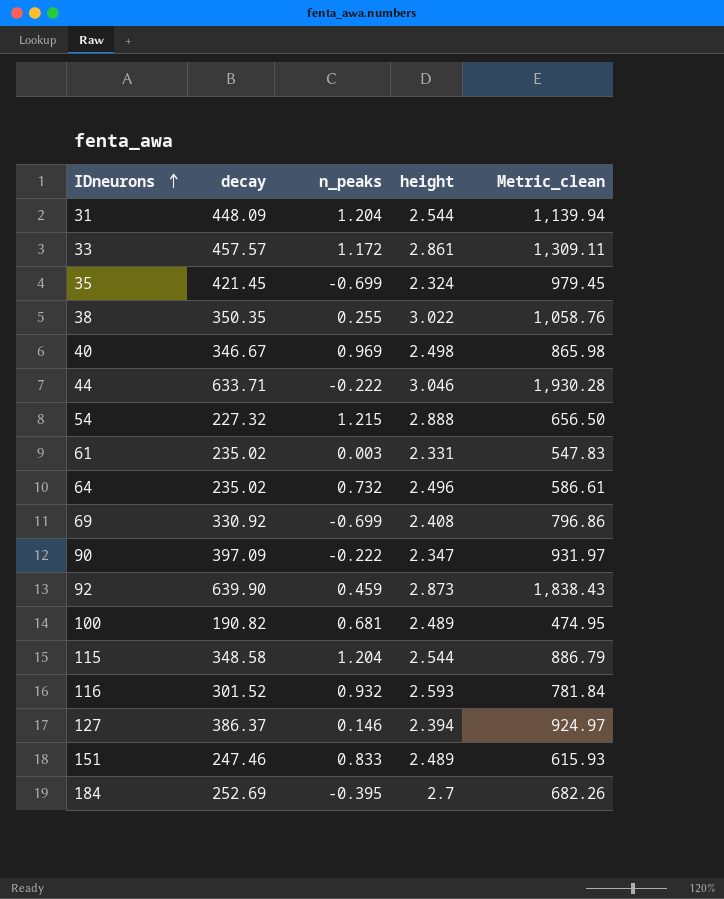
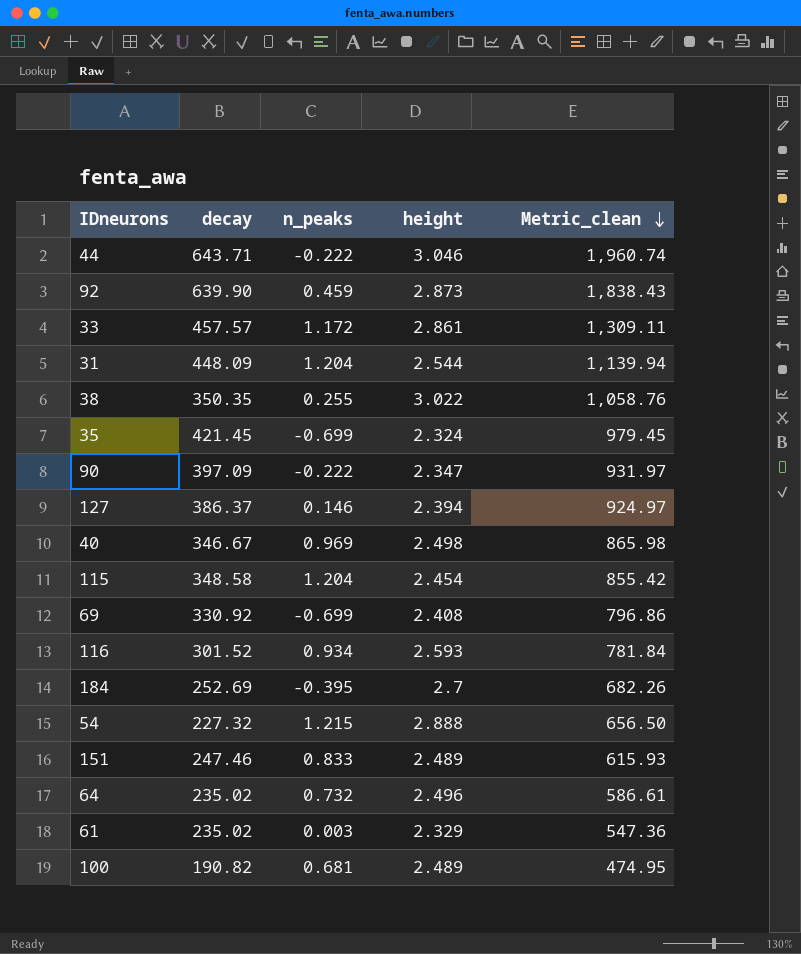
row order: IDneurons ascending -> Metric_clean descending
44 | decay: 633.71 -> 643.71
44 | Metric_clean: 1,930.28 -> 1,960.74
115 | height: 2.544 -> 2.454
115 | Metric_clean: 886.79 -> 855.42
116 | n_peaks: 0.932 -> 0.934
61 | height: 2.331 -> 2.329
61 | Metric_clean: 547.83 -> 547.36

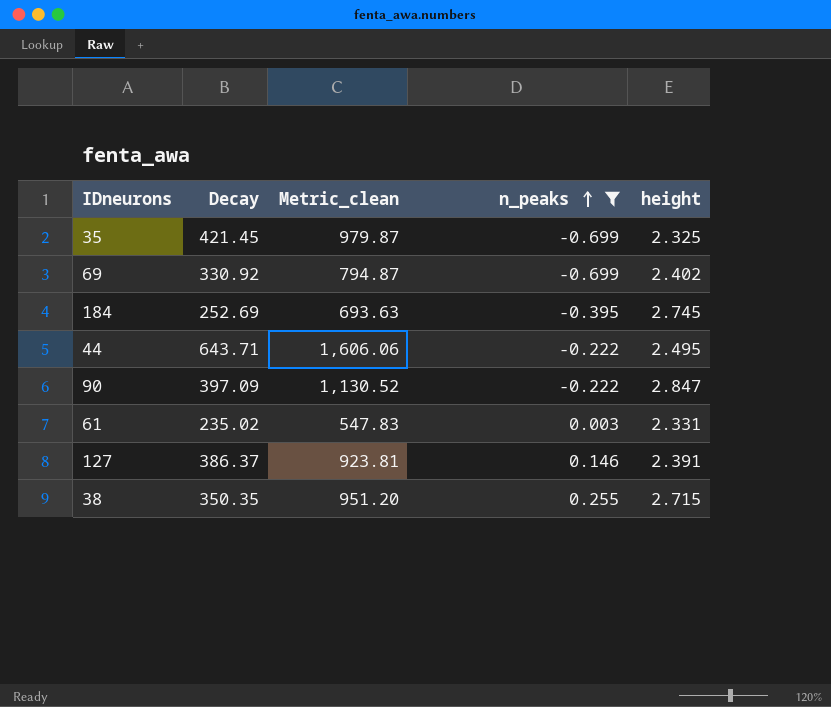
filter: none -> n_peaks <= 0.255
row order: Metric_clean descending -> n_peaks ascending
column name: decay -> Decay
column Metric_clean | position: 5 -> 3
35 | Metric_clean: 979.45 -> 979.87
35 | height: 2.324 -> 2.325
69 | Metric_clean: 796.86 -> 794.87
69 | height: 2.408 -> 2.402
184 | Metric_clean: 682.26 -> 693.63
184 | height: 2.7 -> 2.745
44 | Metric_clean: 1,960.74 -> 1,606.06
44 | height: 3.046 -> 2.495
90 | Metric_clean: 931.97 -> 1,130.52
90 | height: 2.347 -> 2.847
61 | Metric_clean: 547.36 -> 547.83
61 | height: 2.329 -> 2.331
127 | Metric_clean: 924.97 -> 923.81
127 | height: 2.394 -> 2.391
38 | Metric_clean: 1,058.76 -> 951.20
38 | height: 3.022 -> 2.715

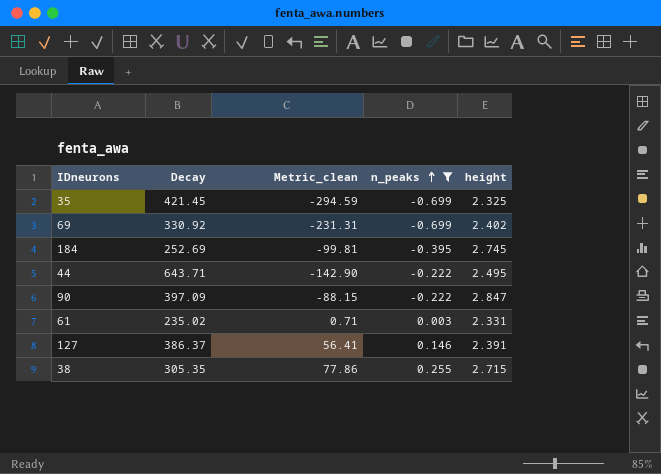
column Metric_clean | formula: [Decay] * [height] -> [Decay] * [n_peaks]
38 | Decay: 350.35 -> 305.35

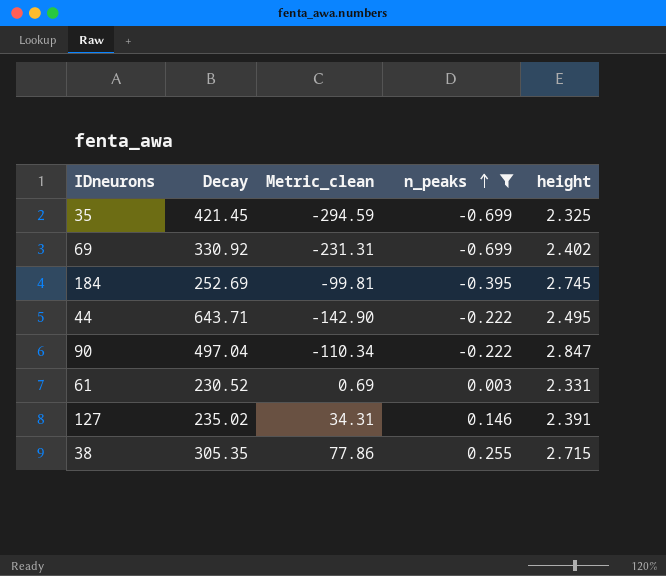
90 | Decay: 397.09 -> 497.04
90 | Metric_clean: -88.15 -> -110.34
61 | Decay: 235.02 -> 230.52
61 | Metric_clean: 0.71 -> 0.69
127 | Decay: 386.37 -> 235.02
127 | Metric_clean: 56.41 -> 34.31

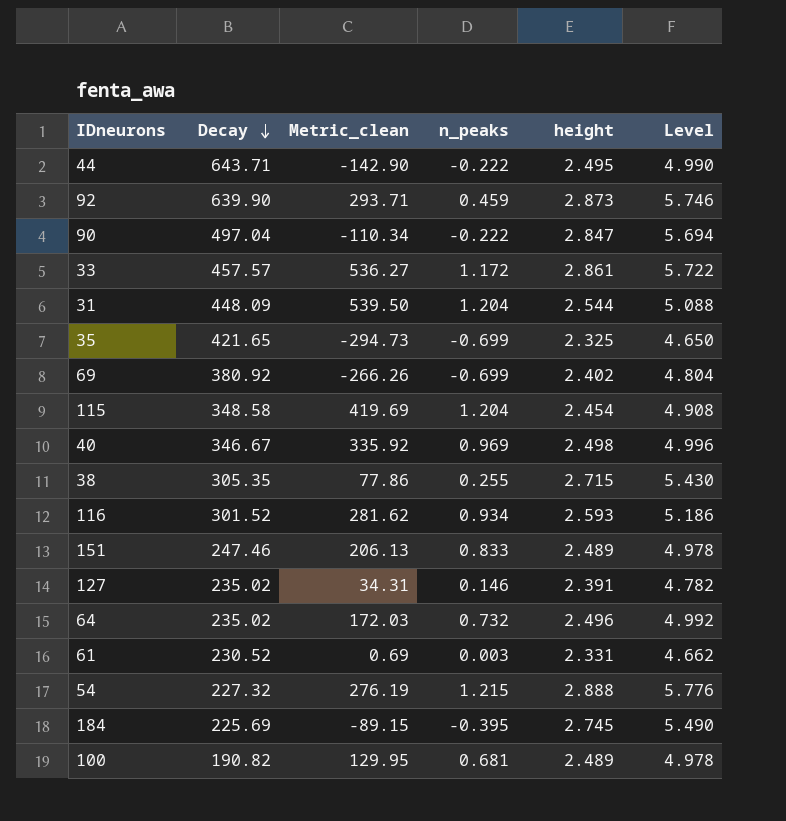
filter: n_peaks <= 0.255 -> none
row order: n_peaks ascending -> Decay descending
column Level | formula: none -> [height] * 2
35 | Decay: 421.45 -> 421.65
35 | Metric_clean: -294.59 -> -294.73
69 | Decay: 330.92 -> 380.92
69 | Metric_clean: -231.31 -> -266.26
184 | Decay: 252.69 -> 225.69
184 | Metric_clean: -99.81 -> -89.15

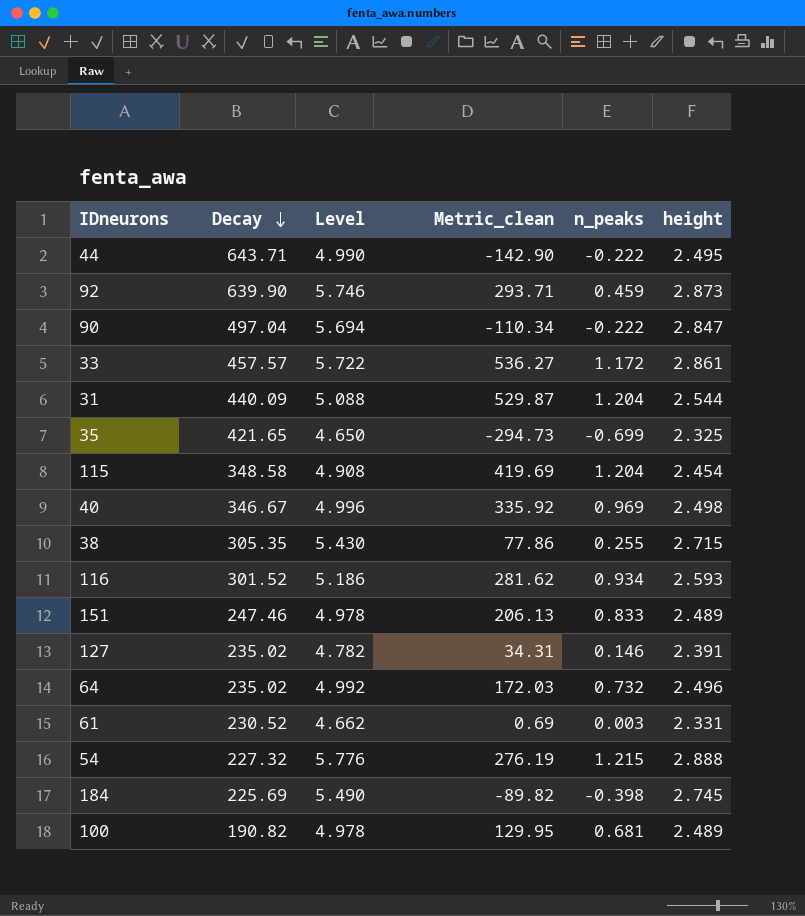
column Level | position: 6 -> 3
row 69: 380.92 | -266.26 | -0.699 | 2.402 | 4.804 -> none
31 | Decay: 448.09 -> 440.09
31 | Metric_clean: 539.50 -> 529.87
184 | Metric_clean: -89.15 -> -89.82
184 | n_peaks: -0.395 -> -0.398

